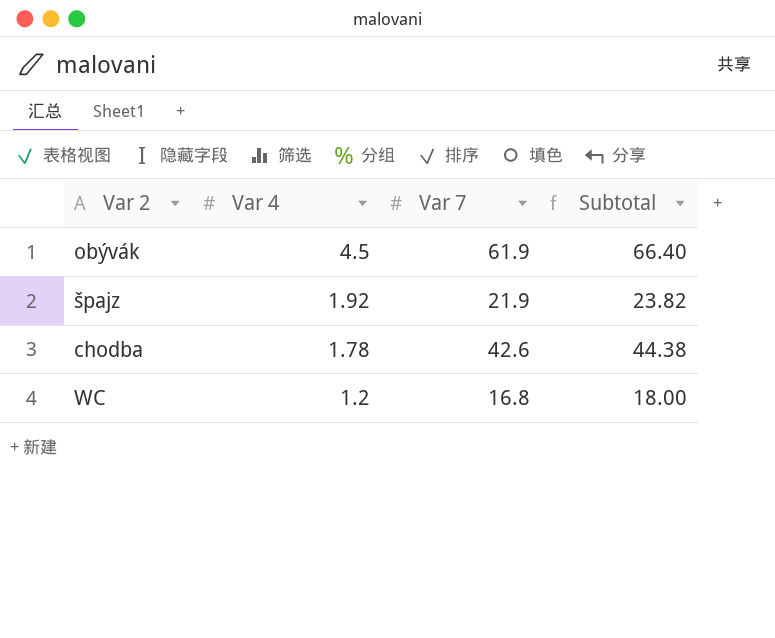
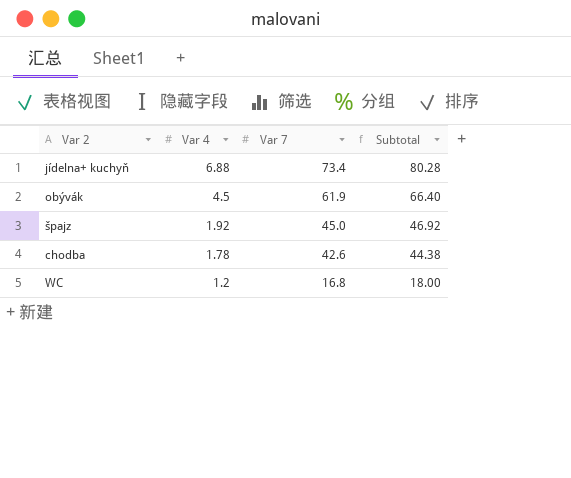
row jídelna+ kuchyň: none -> 6.88 | 73.4 | 80.28
špajz | Var 7: 21.9 -> 45.0
špajz | Subtotal: 23.82 -> 46.92

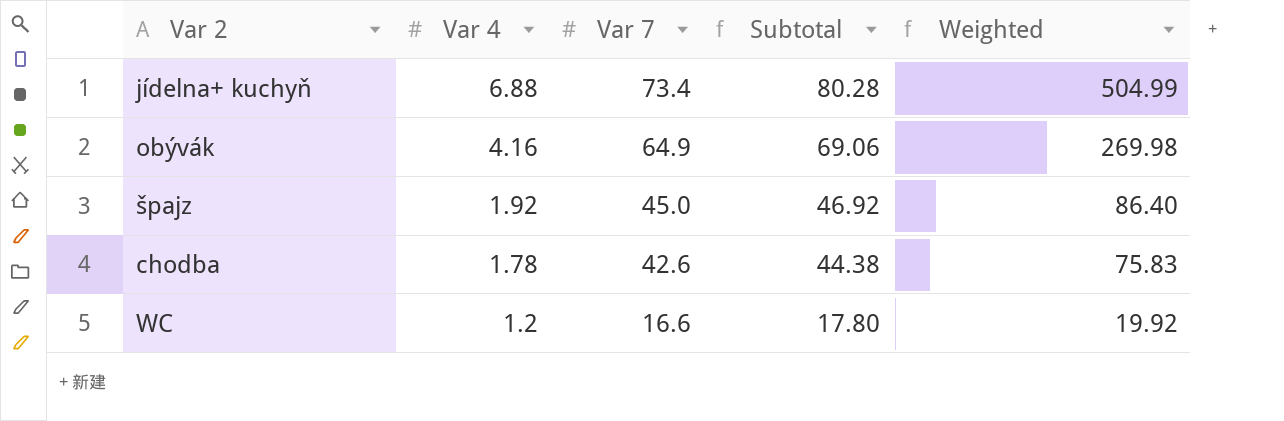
column Weighted | formula: none -> [Var 4] * [Var 7]
obývák | Var 4: 4.5 -> 4.16
obývák | Var 7: 61.9 -> 64.9
obývák | Subtotal: 66.40 -> 69.06
WC | Var 7: 16.8 -> 16.6
WC | Subtotal: 18.00 -> 17.80

